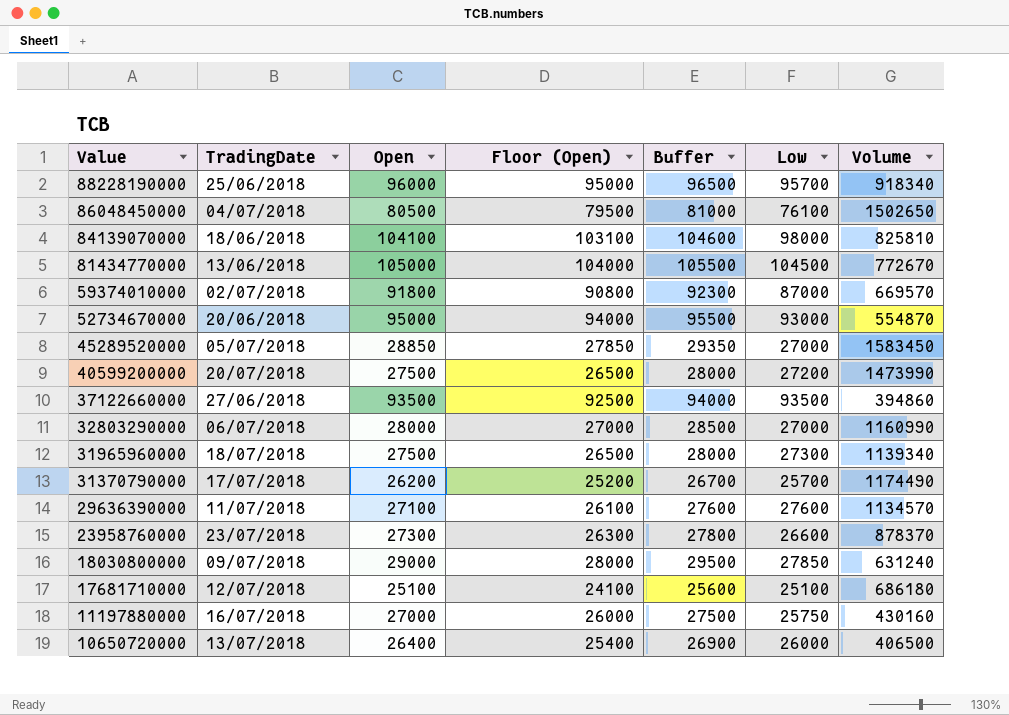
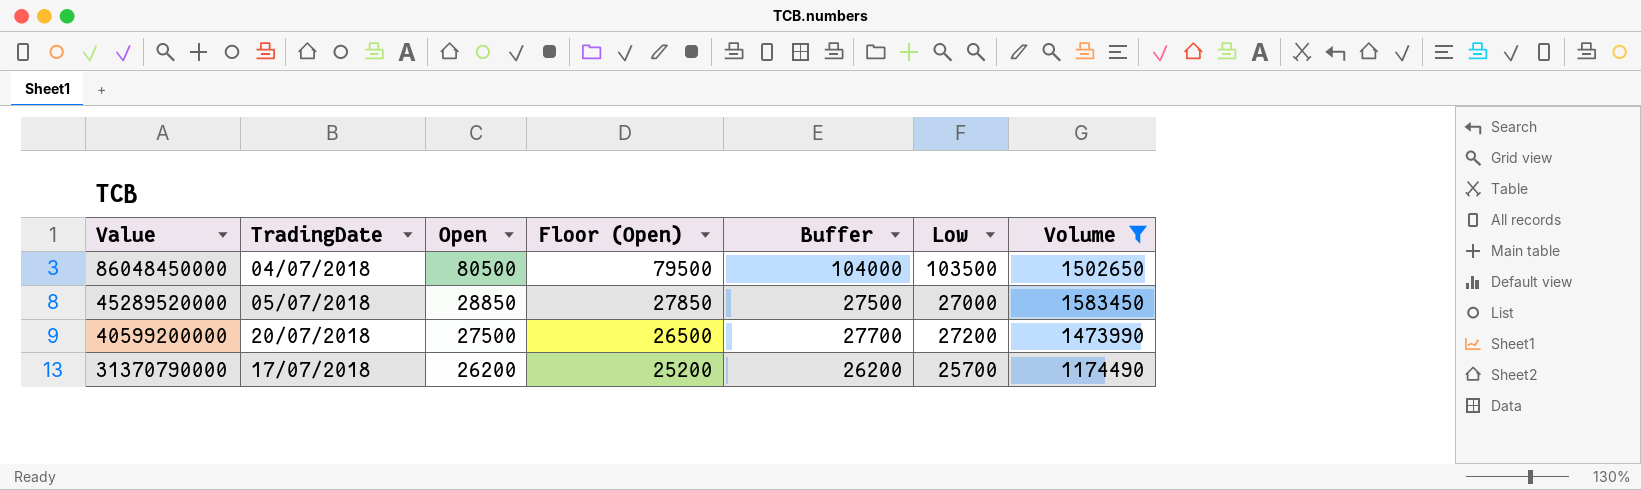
filter: none -> Volume >= 1174490
column Buffer | formula: [Open] + 500 -> [Low] + 500
86048450000 | Low: 76100 -> 103500

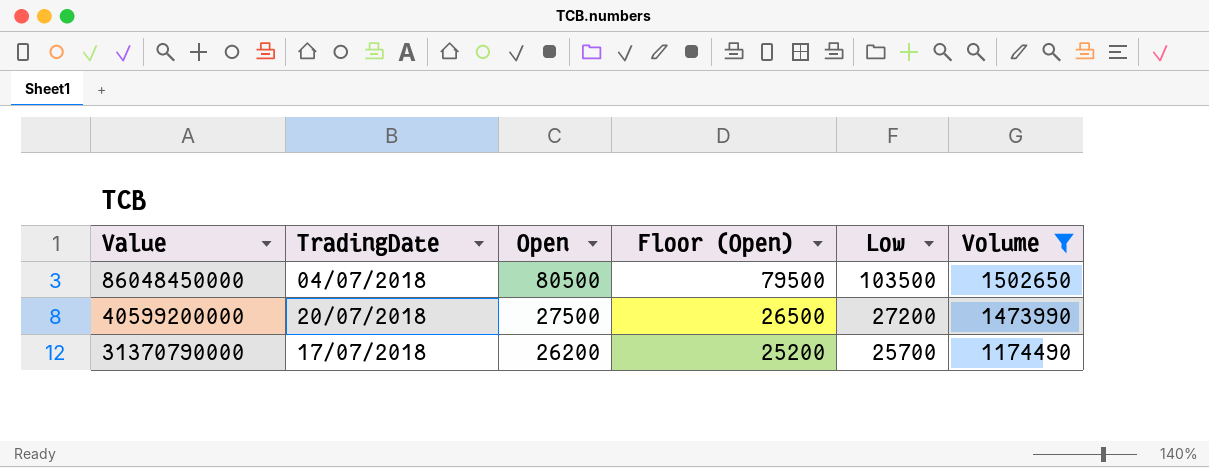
column Buffer | formula: [Low] + 500 -> none
row 45289520000: 05/07/2018 | 28850 | 27850 | 27500 | 27000 | 1583450 -> none

